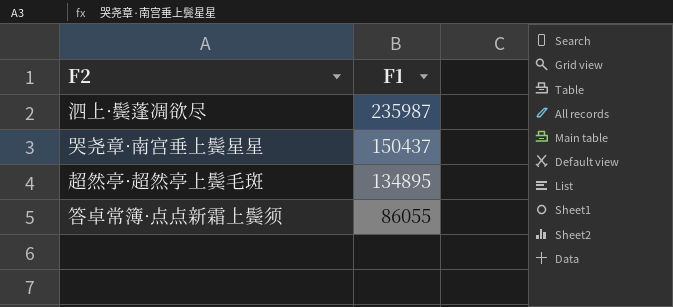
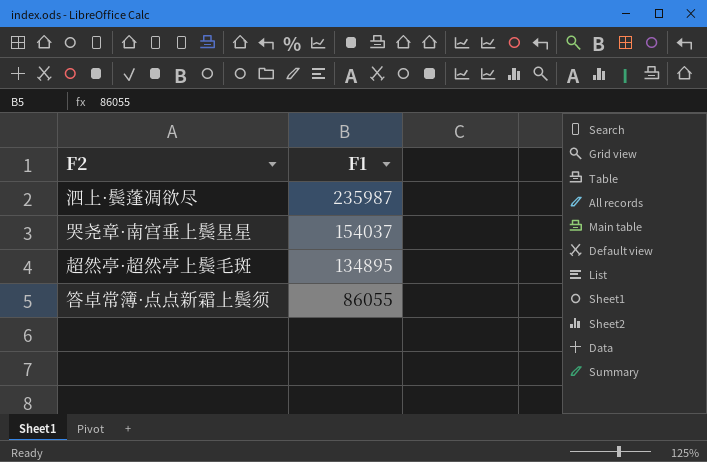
哭尧章·南宫垂上鬓星星 | F1: 150437 -> 154037

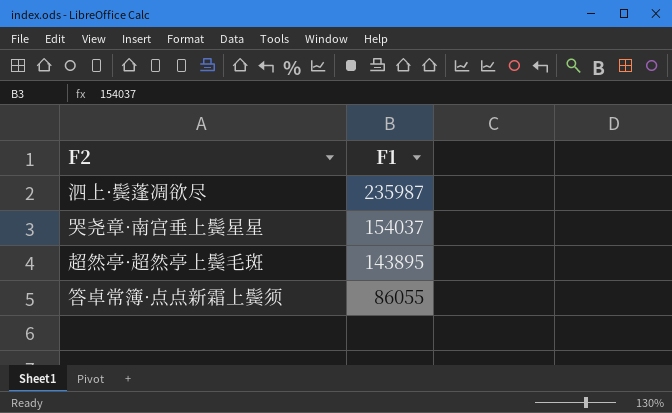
超然亭·超然亭上鬓毛斑 | F1: 134895 -> 143895

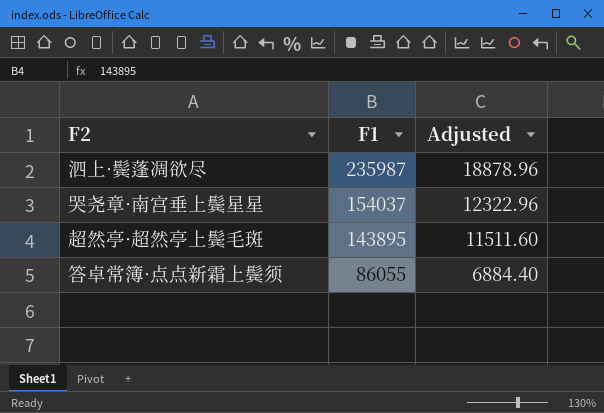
column Adjusted | formula: none -> [F1] * 0.08

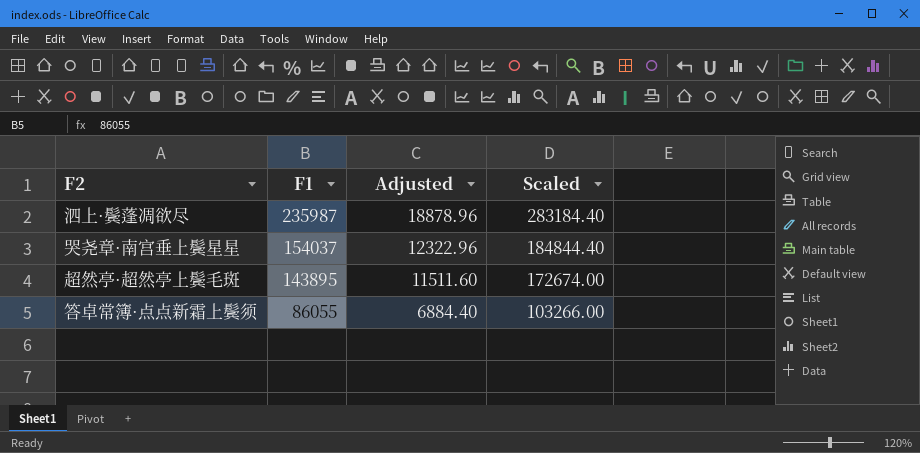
column Scaled | formula: none -> [F1] * 1.2

